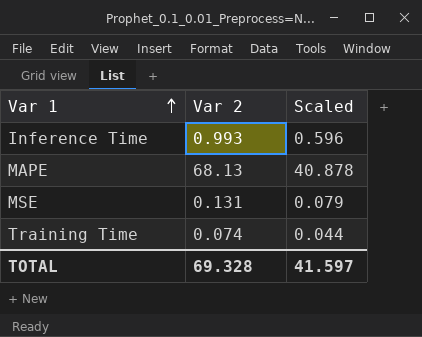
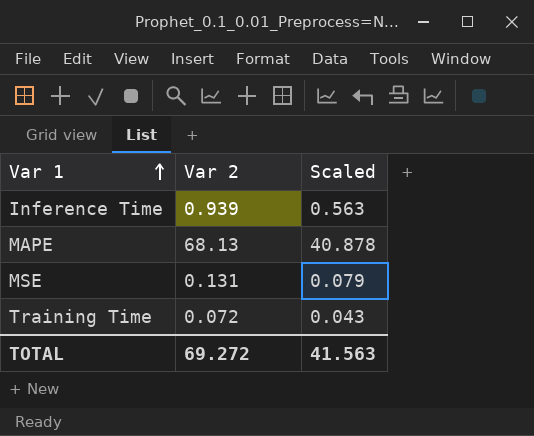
Inference Time | Var 2: 0.993 -> 0.939
Inference Time | Scaled: 0.596 -> 0.563
Training Time | Var 2: 0.074 -> 0.072
Training Time | Scaled: 0.044 -> 0.043
TOTAL | Var 2: 69.328 -> 69.272
TOTAL | Scaled: 41.597 -> 41.563

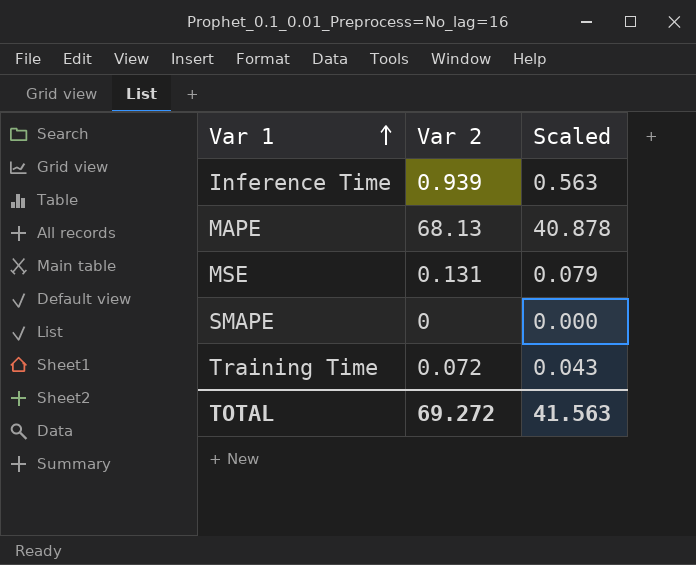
row SMAPE: none -> 0 | 0.000

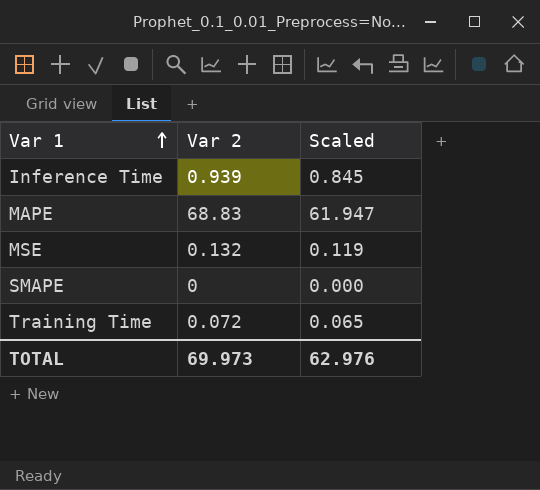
column Scaled | formula: [Var 2] * 0.6 -> [Var 2] * 0.9
MAPE | Var 2: 68.13 -> 68.83
MSE | Var 2: 0.131 -> 0.132
TOTAL | Var 2: 69.272 -> 69.973
TOTAL | Scaled: 41.563 -> 62.976

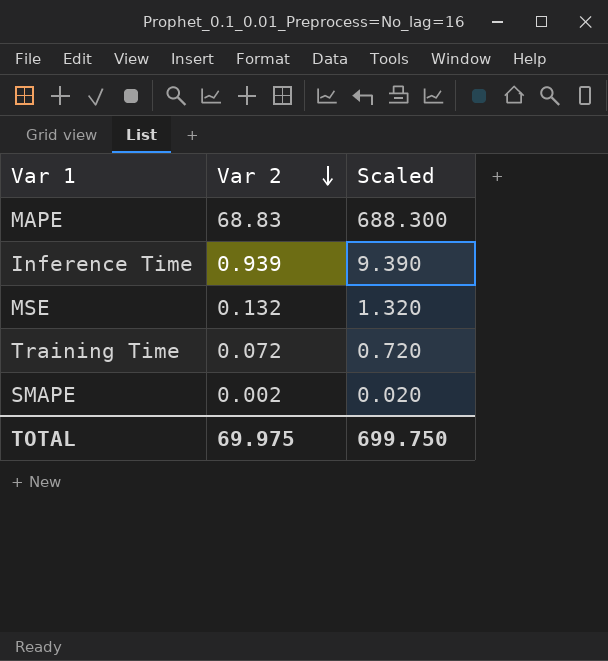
row order: Var 1 ascending -> Var 2 descending
column Scaled | formula: [Var 2] * 0.9 -> [Var 2] * 10
SMAPE | Var 2: 0 -> 0.002
TOTAL | Var 2: 69.973 -> 69.975
TOTAL | Scaled: 62.976 -> 699.750

